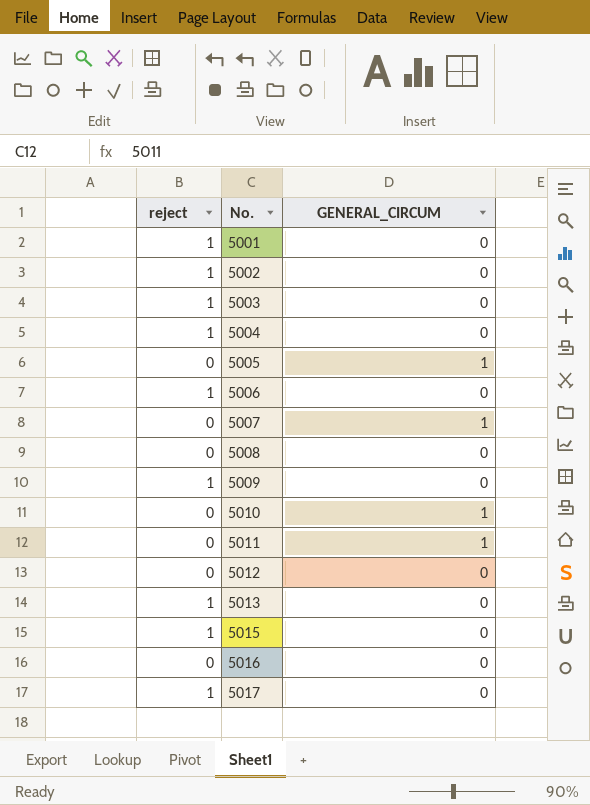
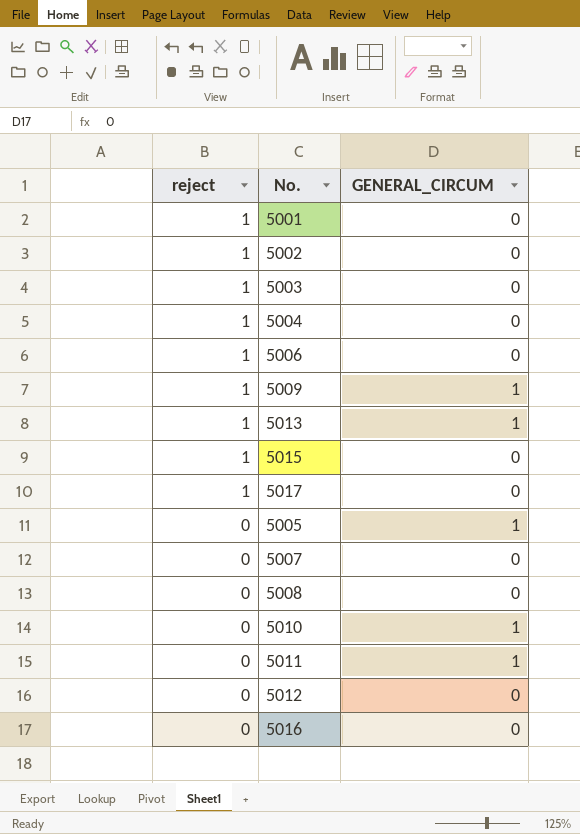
row order: No. ascending -> reject descending
5009 | GENERAL_CIRCUM: 0 -> 1
5013 | GENERAL_CIRCUM: 0 -> 1
5007 | GENERAL_CIRCUM: 1 -> 0

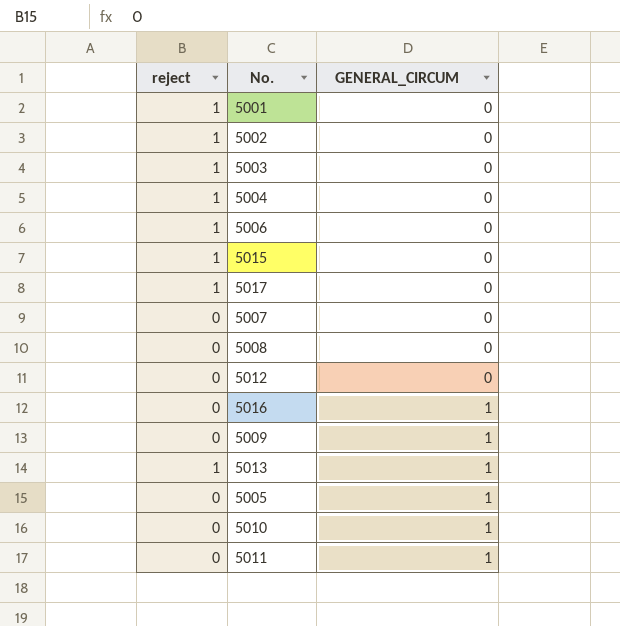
row order: reject descending -> GENERAL_CIRCUM ascending
5016 | GENERAL_CIRCUM: 0 -> 1
5009 | reject: 1 -> 0

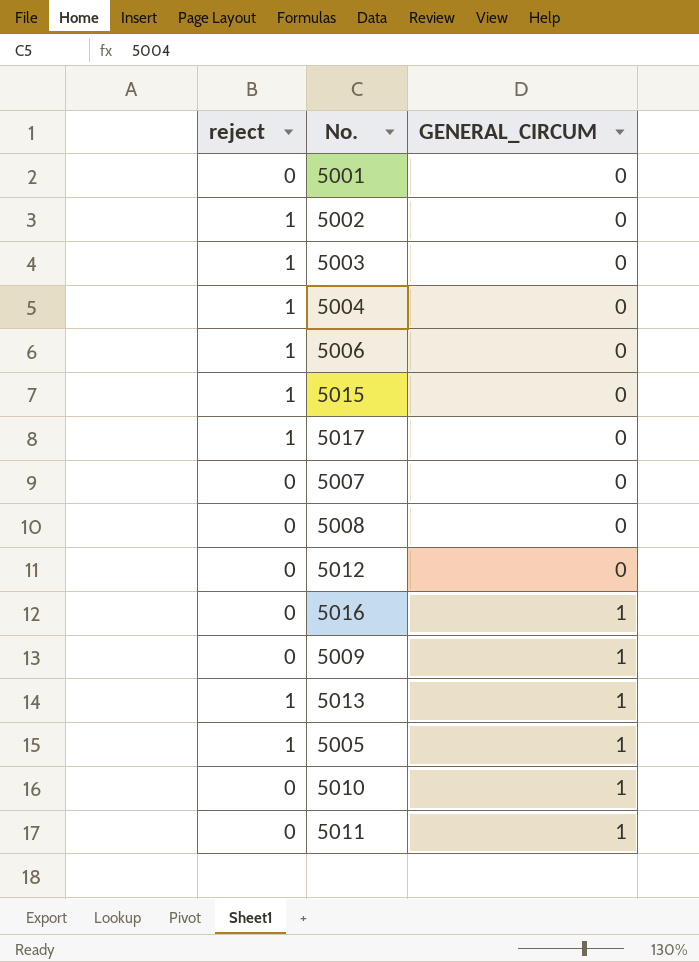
5001 | reject: 1 -> 0
5005 | reject: 0 -> 1

